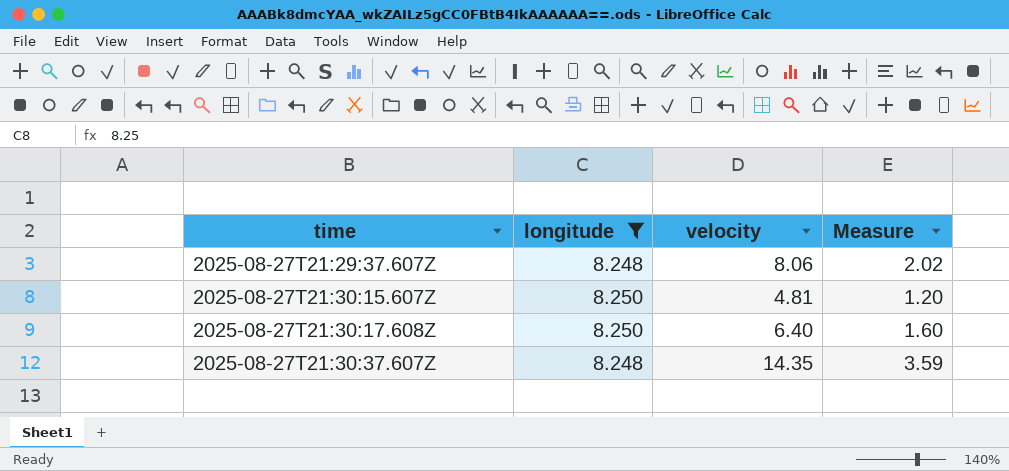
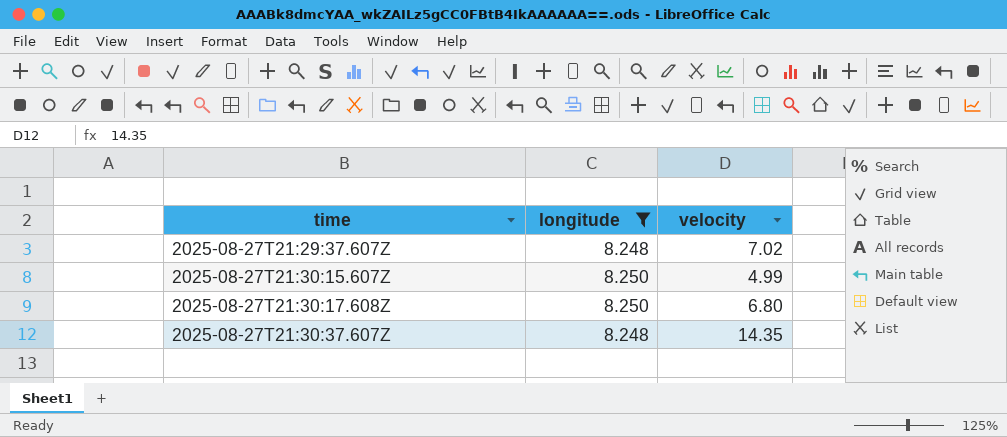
column Measure | formula: [velocity] * 0.25 -> none
2025-08-27T21:29:37.607Z | velocity: 8.06 -> 7.02
2025-08-27T21:30:15.607Z | velocity: 4.81 -> 4.99
2025-08-27T21:30:17.608Z | velocity: 6.40 -> 6.80

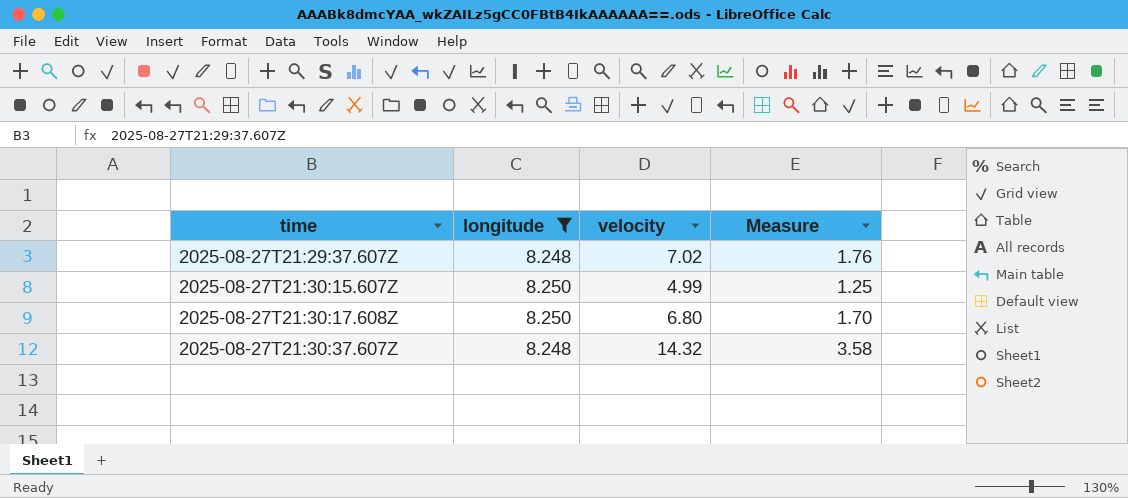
column Measure | formula: none -> [velocity] * 0.25
2025-08-27T21:30:37.607Z | velocity: 14.35 -> 14.32

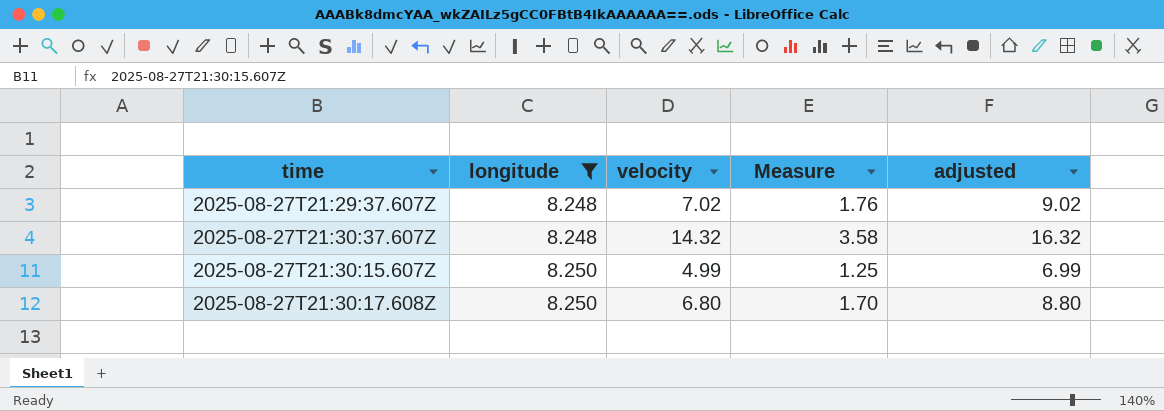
row order: time ascending -> longitude ascending
column adjusted | formula: none -> [velocity] + 2

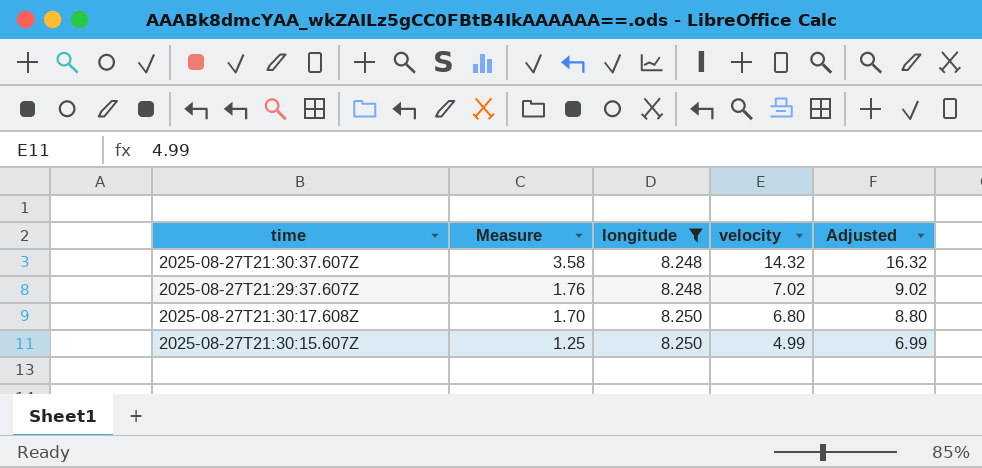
row order: longitude ascending -> Measure descending
column Measure | position: 4 -> 2
column name: adjusted -> Adjusted

